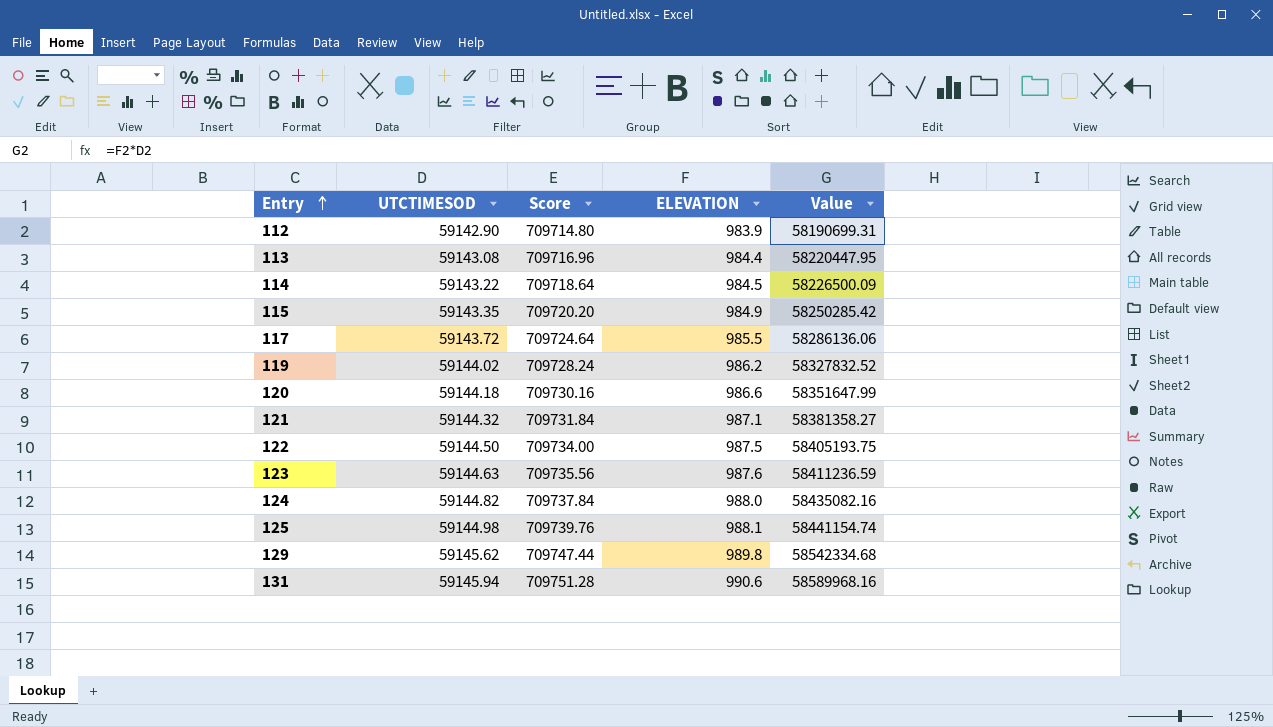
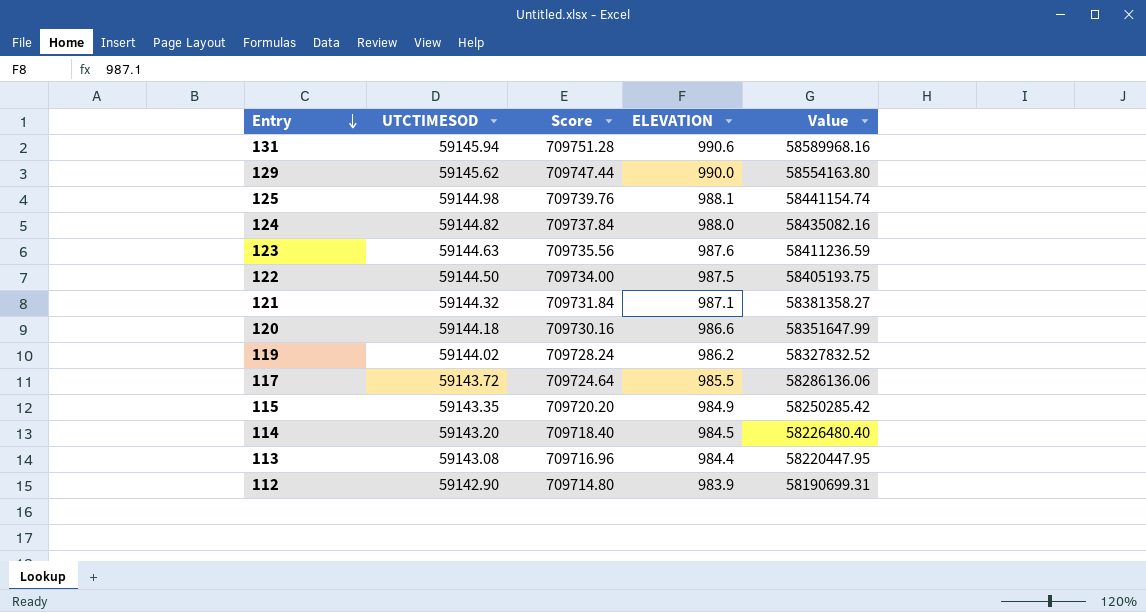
row order: Entry ascending -> Entry descending
129 | ELEVATION: 989.8 -> 990.0
129 | Value: 58542334.68 -> 58554163.80
114 | UTCTIMESOD: 59143.22 -> 59143.20
114 | Score: 709718.64 -> 709718.40
114 | Value: 58226500.09 -> 58226480.40

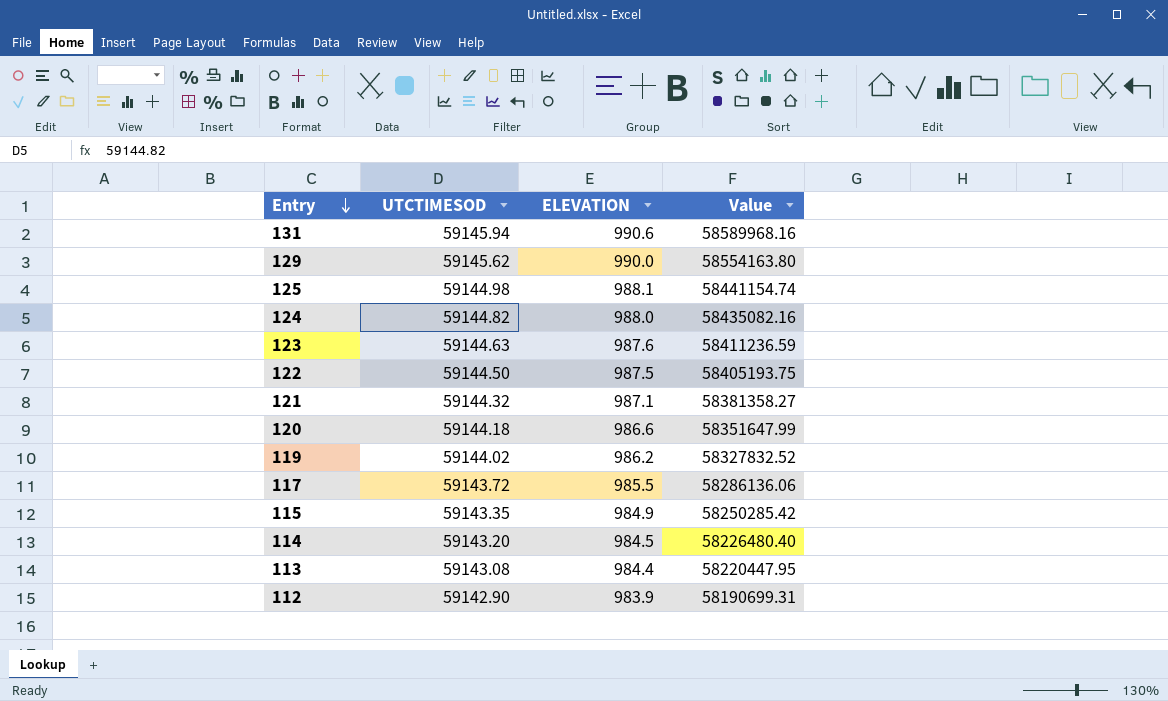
column Score | formula: [UTCTIMESOD] * 12 -> none

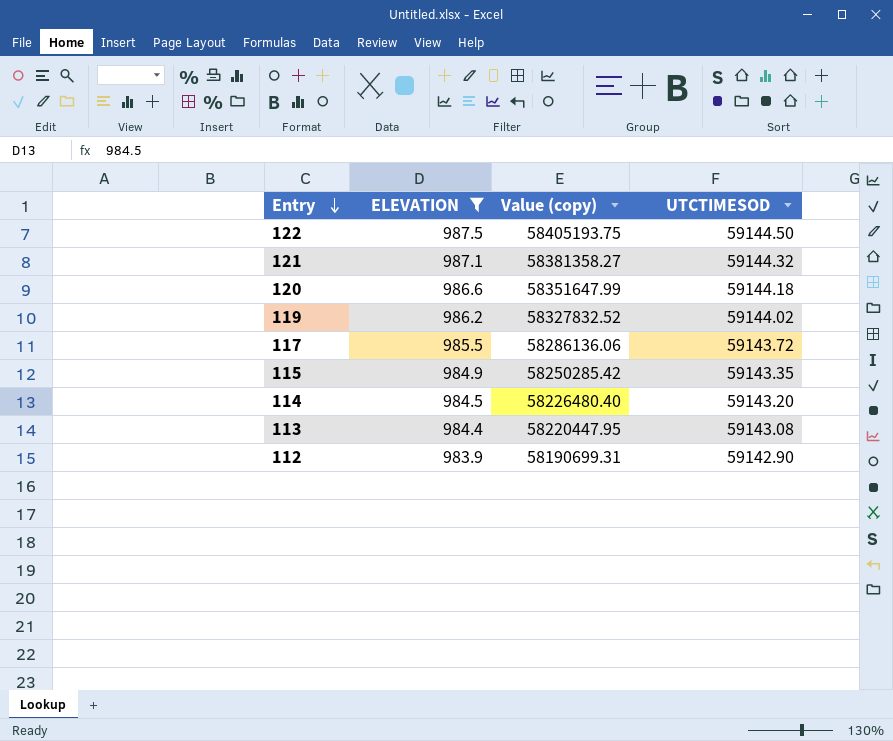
filter: none -> ELEVATION <= 987.5
column name: Value -> Value (copy)
column UTCTIMESOD | position: 2 -> 4

